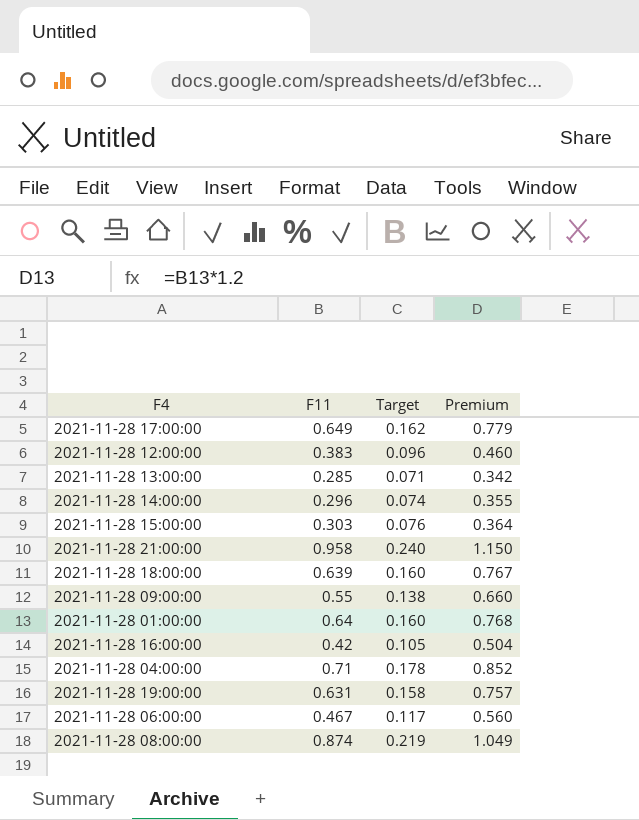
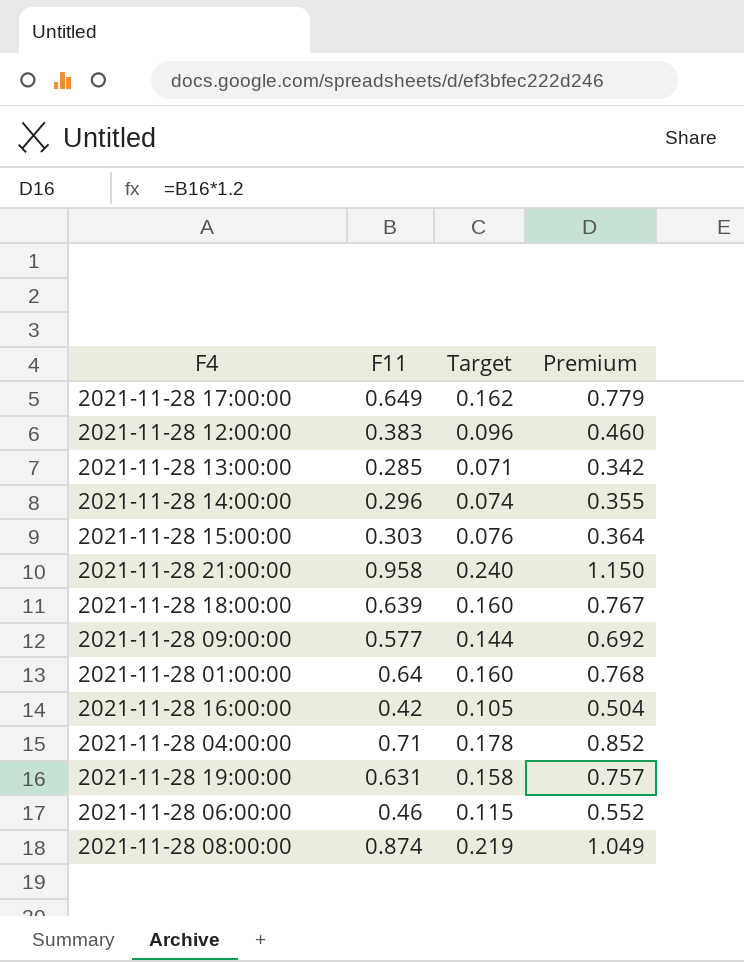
2021-11-28 09:00:00 | F11: 0.55 -> 0.577
2021-11-28 09:00:00 | Target: 0.138 -> 0.144
2021-11-28 09:00:00 | Premium: 0.660 -> 0.692
2021-11-28 06:00:00 | F11: 0.467 -> 0.46
2021-11-28 06:00:00 | Target: 0.117 -> 0.115
2021-11-28 06:00:00 | Premium: 0.560 -> 0.552

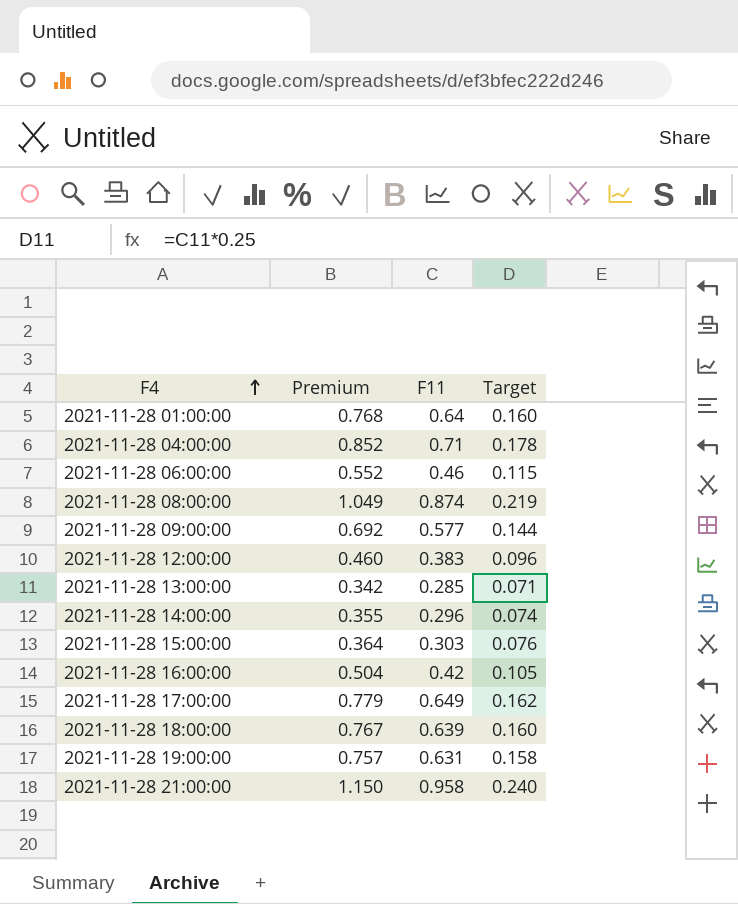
row order: none -> F4 ascending
column Premium | position: 4 -> 2

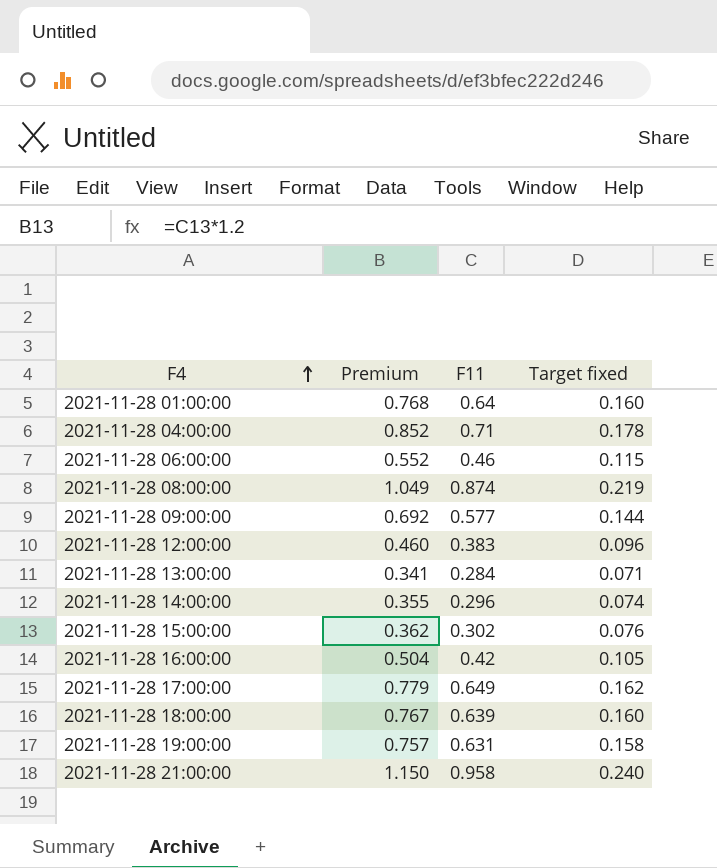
column name: Target -> Target fixed
2021-11-28 13:00:00 | Premium: 0.342 -> 0.341
2021-11-28 13:00:00 | F11: 0.285 -> 0.284
2021-11-28 15:00:00 | Premium: 0.364 -> 0.362
2021-11-28 15:00:00 | F11: 0.303 -> 0.302

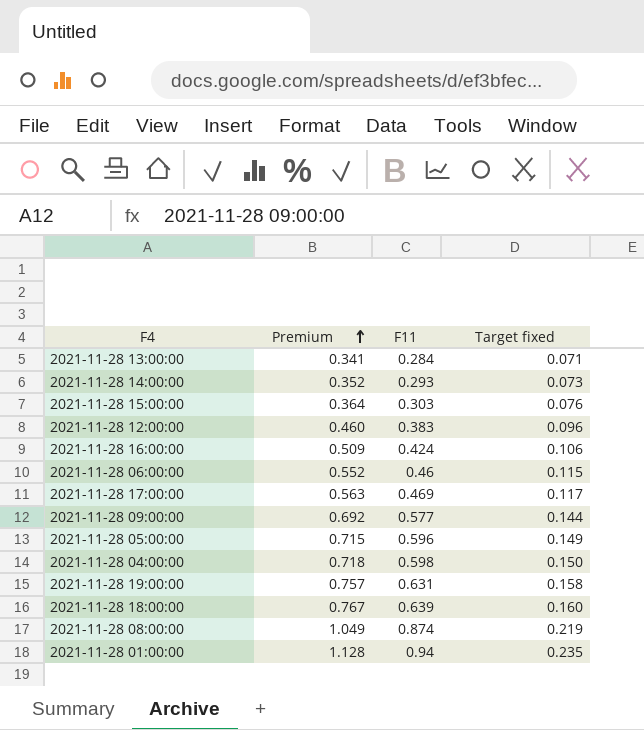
row order: F4 ascending -> Premium ascending
row 2021-11-28 21:00:00: 1.150 | 0.958 | 0.240 -> none
2021-11-28 14:00:00 | Premium: 0.355 -> 0.352
2021-11-28 14:00:00 | F11: 0.296 -> 0.293
2021-11-28 14:00:00 | Target fixed: 0.074 -> 0.073
2021-11-28 15:00:00 | Premium: 0.362 -> 0.364
2021-11-28 15:00:00 | F11: 0.302 -> 0.303
2021-11-28 16:00:00 | Premium: 0.504 -> 0.509
2021-11-28 16:00:00 | F11: 0.42 -> 0.424
2021-11-28 16:00:00 | Target fixed: 0.105 -> 0.106
2021-11-28 17:00:00 | Premium: 0.779 -> 0.563
2021-11-28 17:00:00 | F11: 0.649 -> 0.469
2021-11-28 17:00:00 | Target fixed: 0.162 -> 0.117
row 2021-11-28 05:00:00: none -> 0.715 | 0.596 | 0.149
2021-11-28 04:00:00 | Premium: 0.852 -> 0.718
2021-11-28 04:00:00 | F11: 0.71 -> 0.598
2021-11-28 04:00:00 | Target fixed: 0.178 -> 0.150
2021-11-28 01:00:00 | Premium: 0.768 -> 1.128
2021-11-28 01:00:00 | F11: 0.64 -> 0.94
2021-11-28 01:00:00 | Target fixed: 0.160 -> 0.235

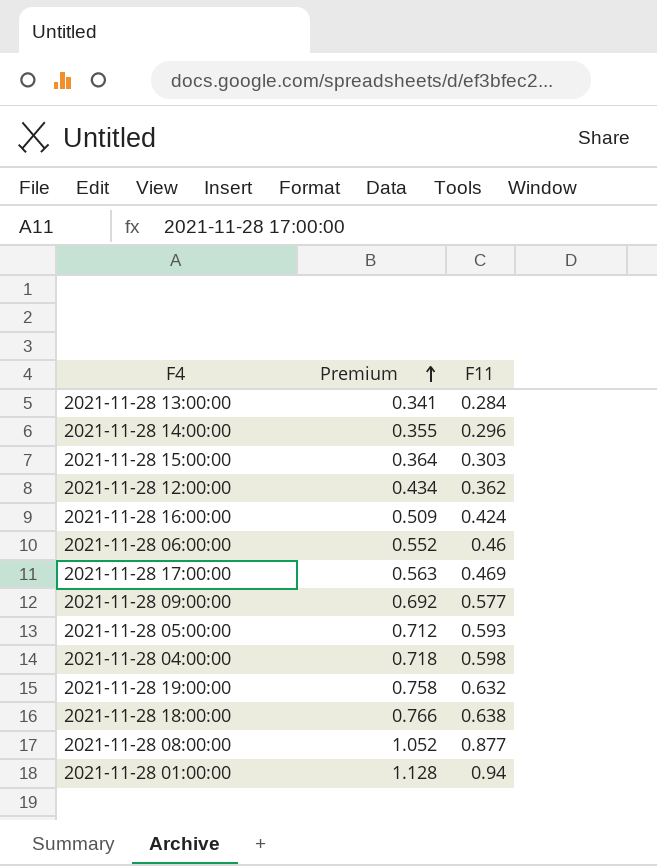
column Target fixed | formula: [F11] * 0.25 -> none
2021-11-28 14:00:00 | Premium: 0.352 -> 0.355
2021-11-28 14:00:00 | F11: 0.293 -> 0.296
2021-11-28 12:00:00 | Premium: 0.460 -> 0.434
2021-11-28 12:00:00 | F11: 0.383 -> 0.362
2021-11-28 05:00:00 | Premium: 0.715 -> 0.712
2021-11-28 05:00:00 | F11: 0.596 -> 0.593
2021-11-28 19:00:00 | Premium: 0.757 -> 0.758
2021-11-28 19:00:00 | F11: 0.631 -> 0.632
2021-11-28 18:00:00 | Premium: 0.767 -> 0.766
2021-11-28 18:00:00 | F11: 0.639 -> 0.638
2021-11-28 08:00:00 | Premium: 1.049 -> 1.052
2021-11-28 08:00:00 | F11: 0.874 -> 0.877

